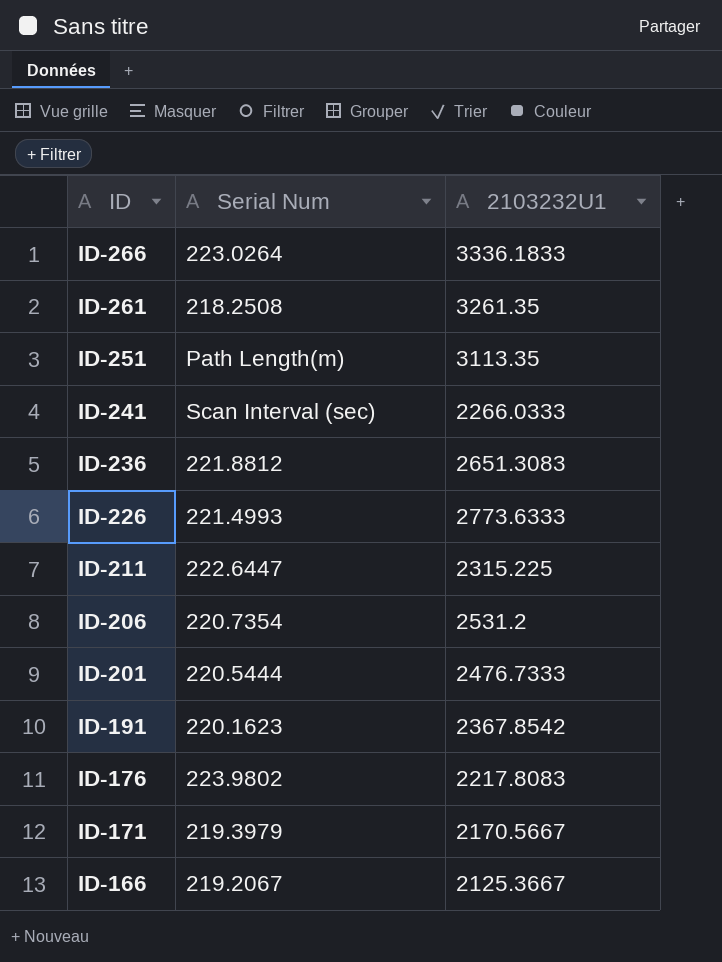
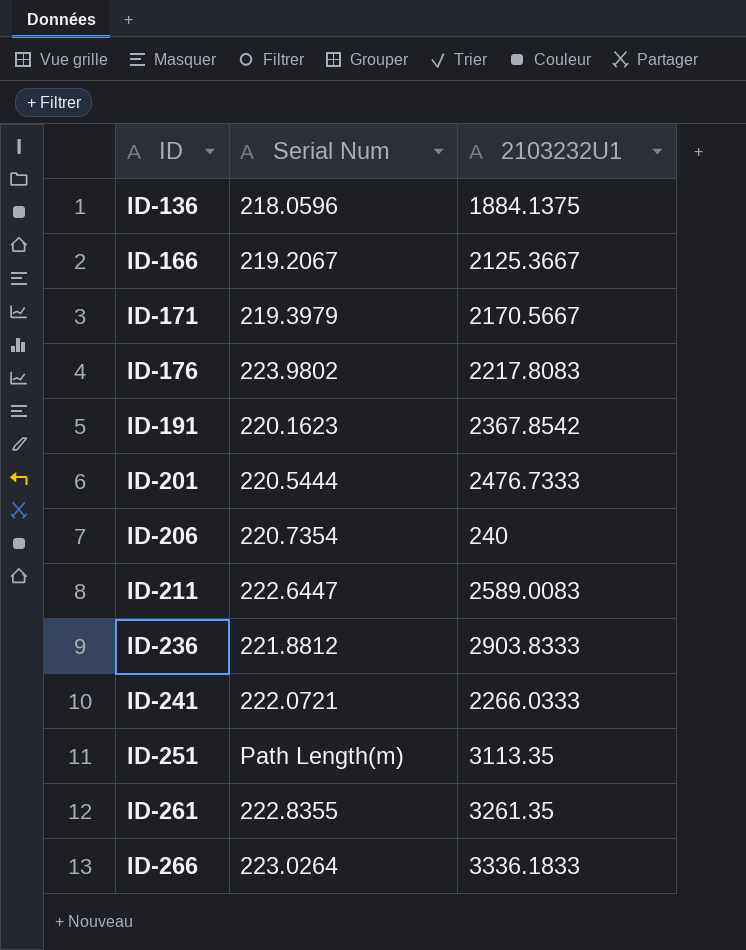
row order: ID descending -> ID ascending
row ID-226: 221.4993 | 2773.6333 -> none
row ID-136: none -> 218.0596 | 1884.1375
ID-206 | 2103232U1: 2531.2 -> 240
ID-211 | 2103232U1: 2315.225 -> 2589.0083
ID-236 | 2103232U1: 2651.3083 -> 2903.8333
ID-241 | Serial Num: Scan Interval (sec) -> 222.0721
ID-261 | Serial Num: 218.2508 -> 222.8355

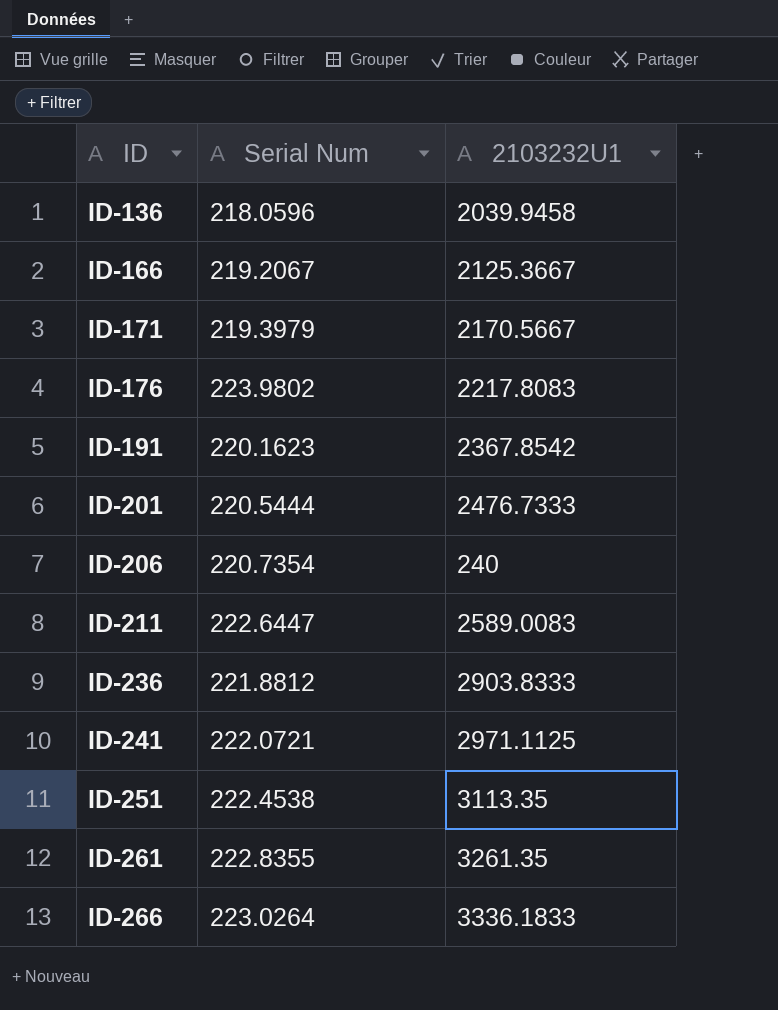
ID-136 | 2103232U1: 1884.1375 -> 2039.9458
ID-241 | 2103232U1: 2266.0333 -> 2971.1125
ID-251 | Serial Num: Path Length(m) -> 222.4538

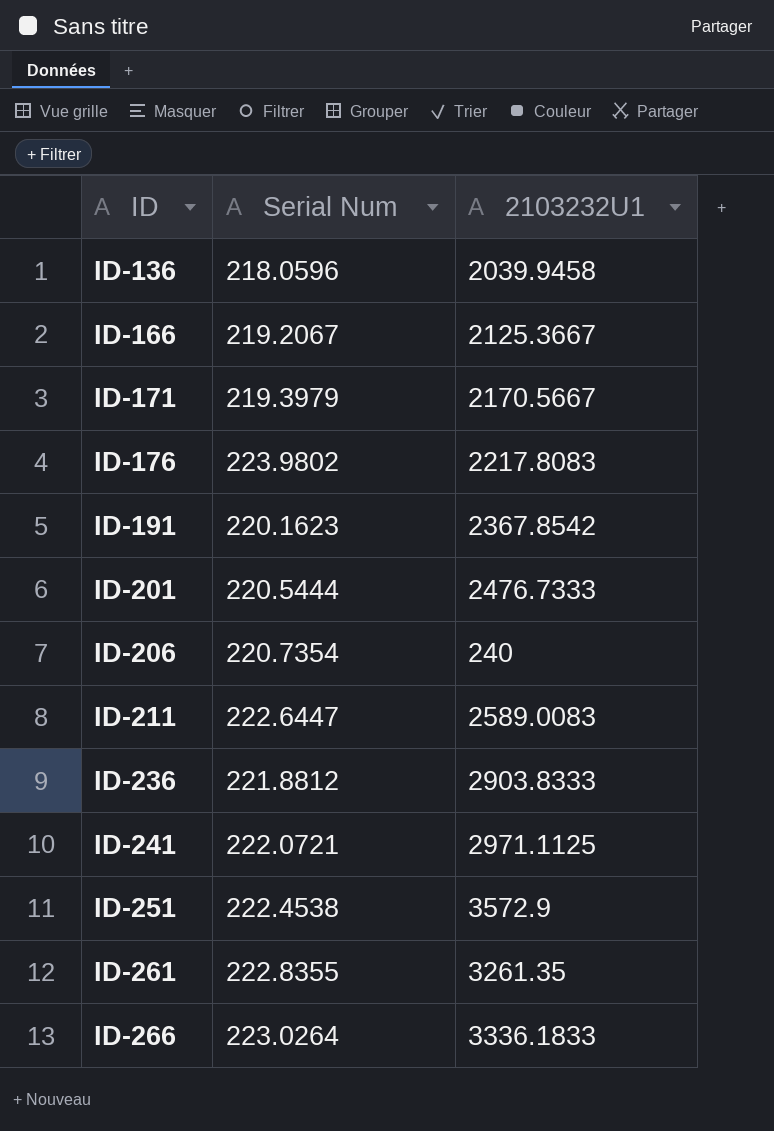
ID-251 | 2103232U1: 3113.35 -> 3572.9

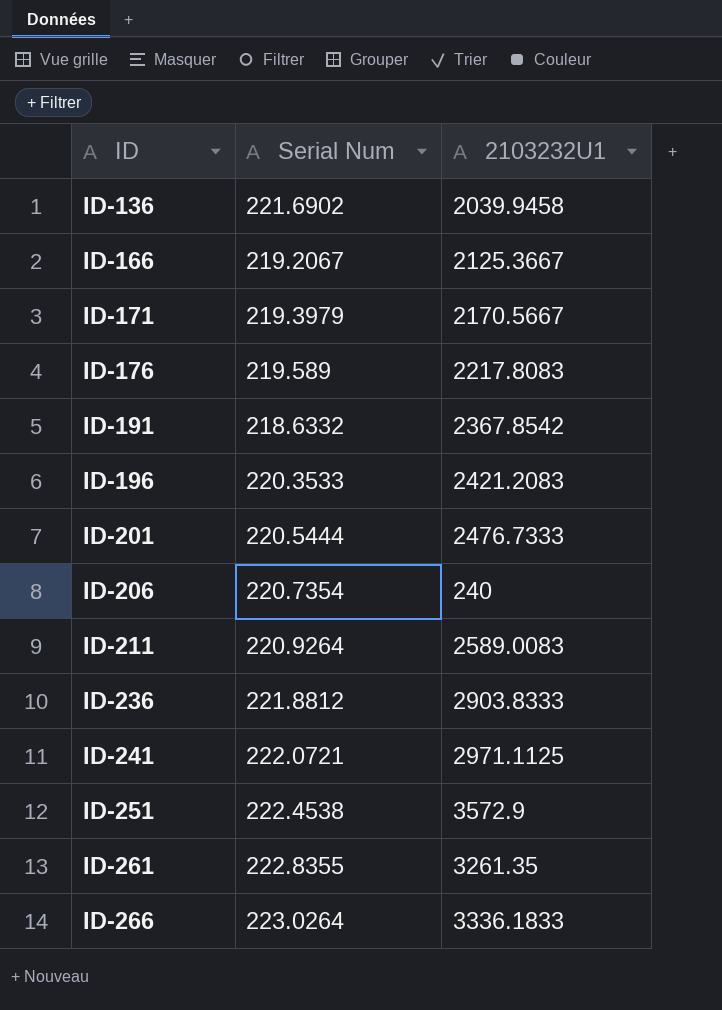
ID-136 | Serial Num: 218.0596 -> 221.6902
ID-176 | Serial Num: 223.9802 -> 219.589
ID-191 | Serial Num: 220.1623 -> 218.6332
row ID-196: none -> 220.3533 | 2421.2083
ID-211 | Serial Num: 222.6447 -> 220.9264

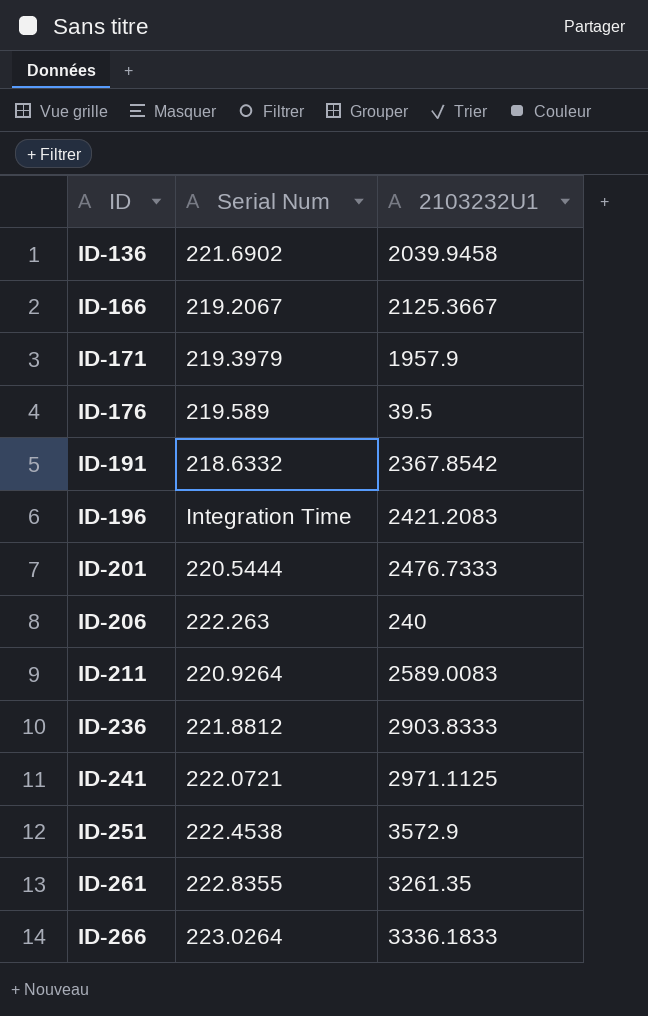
ID-171 | 2103232U1: 2170.5667 -> 1957.9
ID-176 | 2103232U1: 2217.8083 -> 39.5
ID-196 | Serial Num: 220.3533 -> Integration Time
ID-206 | Serial Num: 220.7354 -> 222.263

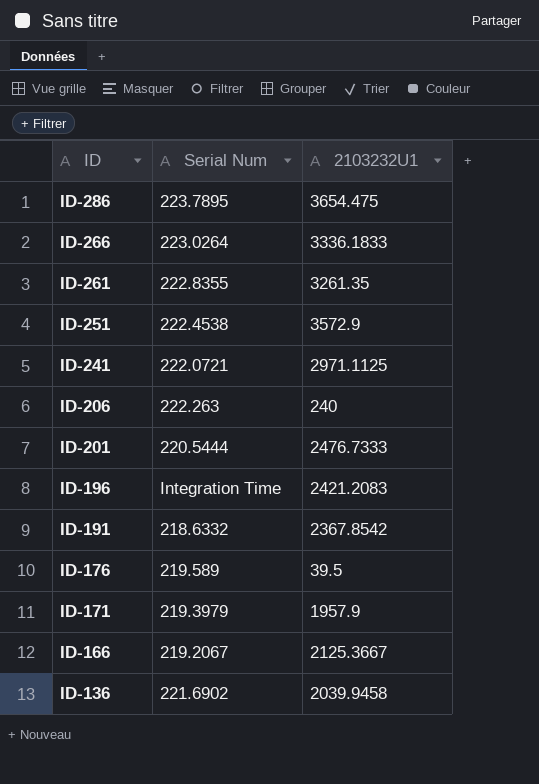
row order: ID ascending -> ID descending
row ID-211: 220.9264 | 2589.0083 -> none
row ID-236: 221.8812 | 2903.8333 -> none
row ID-286: none -> 223.7895 | 3654.475

